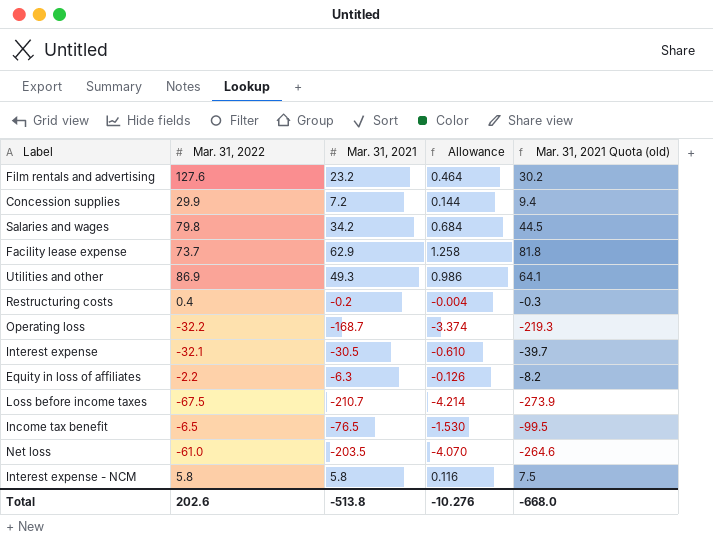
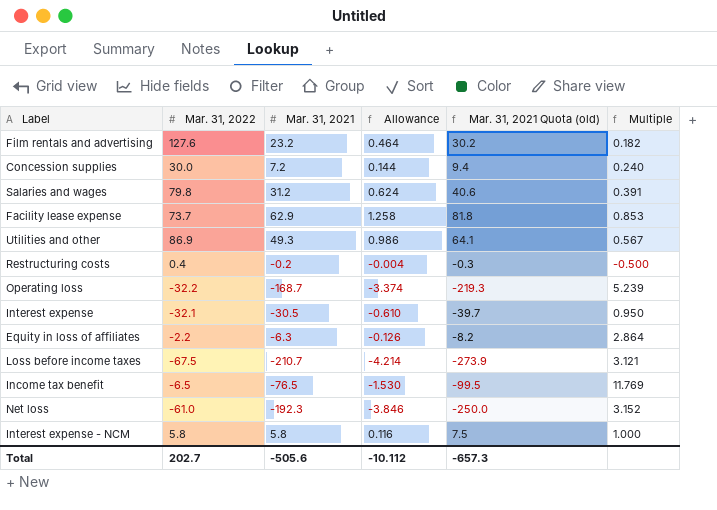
column Multiple | formula: none -> [Mar. 31, 2021] / [Mar. 31, 2022]
Concession supplies | Mar. 31, 2022: 29.9 -> 30.0
Salaries and wages | Mar. 31, 2021: 34.2 -> 31.2
Salaries and wages | Allowance: 0.684 -> 0.624
Salaries and wages | Mar. 31, 2021 Quota (old): 44.5 -> 40.6
Net loss | Mar. 31, 2021: -203.5 -> -192.3
Net loss | Allowance: -4.070 -> -3.846
Net loss | Mar. 31, 2021 Quota (old): -264.6 -> -250.0
Total | Mar. 31, 2022: 202.6 -> 202.7
Total | Mar. 31, 2021: -513.8 -> -505.6
Total | Allowance: -10.276 -> -10.112
Total | Mar. 31, 2021 Quota (old): -668.0 -> -657.3

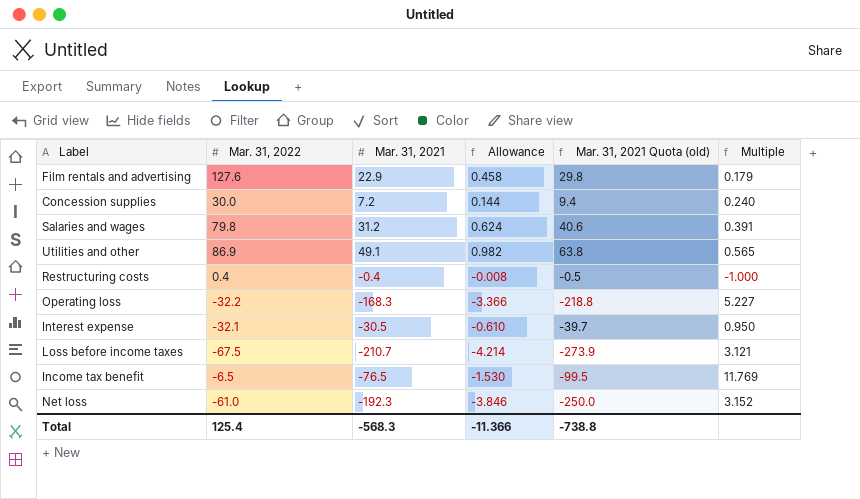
row Facility lease expense: 73.7 | 62.9 | 1.258 | 81.8 | 0.853 -> none
row Equity in loss of affiliates: -2.2 | -6.3 | -0.126 | -8.2 | 2.864 -> none
row Interest expense - NCM: 5.8 | 5.8 | 0.116 | 7.5 | 1.000 -> none
Film rentals and advertising | Mar. 31, 2021: 23.2 -> 22.9
Film rentals and advertising | Allowance: 0.464 -> 0.458
Film rentals and advertising | Mar. 31, 2021 Quota (old): 30.2 -> 29.8
Film rentals and advertising | Multiple: 0.182 -> 0.179
Utilities and other | Mar. 31, 2021: 49.3 -> 49.1
Utilities and other | Allowance: 0.986 -> 0.982
Utilities and other | Mar. 31, 2021 Quota (old): 64.1 -> 63.8
Utilities and other | Multiple: 0.567 -> 0.565
Restructuring costs | Mar. 31, 2021: -0.2 -> -0.4
Restructuring costs | Allowance: -0.004 -> -0.008
Restructuring costs | Mar. 31, 2021 Quota (old): -0.3 -> -0.5
Restructuring costs | Multiple: -0.500 -> -1.000
Operating loss | Mar. 31, 2021: -168.7 -> -168.3
Operating loss | Allowance: -3.374 -> -3.366
Operating loss | Mar. 31, 2021 Quota (old): -219.3 -> -218.8
Operating loss | Multiple: 5.239 -> 5.227
Total | Mar. 31, 2022: 202.7 -> 125.4
Total | Mar. 31, 2021: -505.6 -> -568.3
Total | Allowance: -10.112 -> -11.366
Total | Mar. 31, 2021 Quota (old): -657.3 -> -738.8

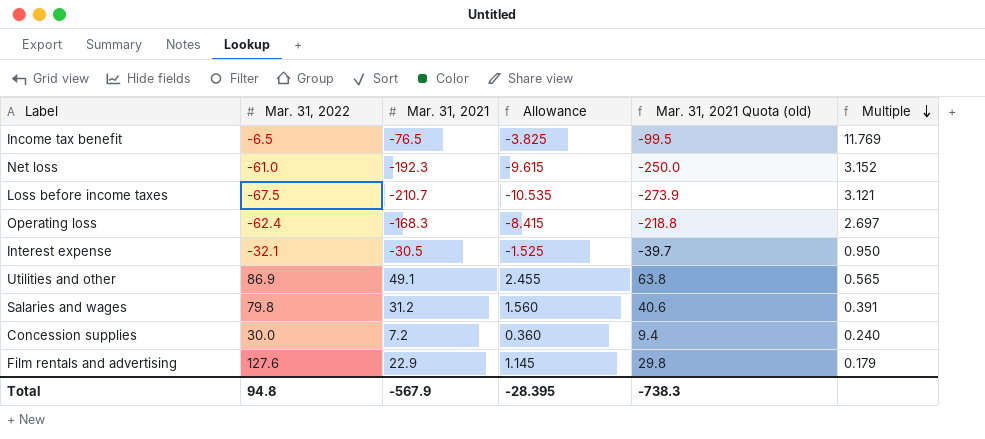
row order: none -> Multiple descending
column Allowance | formula: [Mar. 31, 2021] * 0.02 -> [Mar. 31, 2021] * 0.05
row Restructuring costs: 0.4 | -0.4 | -0.008 | -0.5 | -1.000 -> none
Operating loss | Mar. 31, 2022: -32.2 -> -62.4
Operating loss | Multiple: 5.227 -> 2.697
Total | Mar. 31, 2022: 125.4 -> 94.8
Total | Mar. 31, 2021: -568.3 -> -567.9
Total | Allowance: -11.366 -> -28.395
Total | Mar. 31, 2021 Quota (old): -738.8 -> -738.3

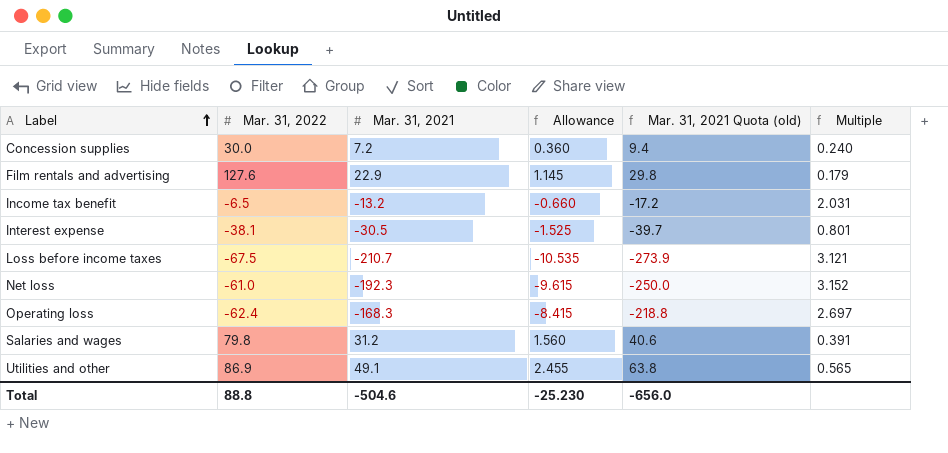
row order: Multiple descending -> Label ascending
Income tax benefit | Mar. 31, 2021: -76.5 -> -13.2
Income tax benefit | Allowance: -3.825 -> -0.660
Income tax benefit | Mar. 31, 2021 Quota (old): -99.5 -> -17.2
Income tax benefit | Multiple: 11.769 -> 2.031
Interest expense | Mar. 31, 2022: -32.1 -> -38.1
Interest expense | Multiple: 0.950 -> 0.801
Total | Mar. 31, 2022: 94.8 -> 88.8
Total | Mar. 31, 2021: -567.9 -> -504.6
Total | Allowance: -28.395 -> -25.230
Total | Mar. 31, 2021 Quota (old): -738.3 -> -656.0

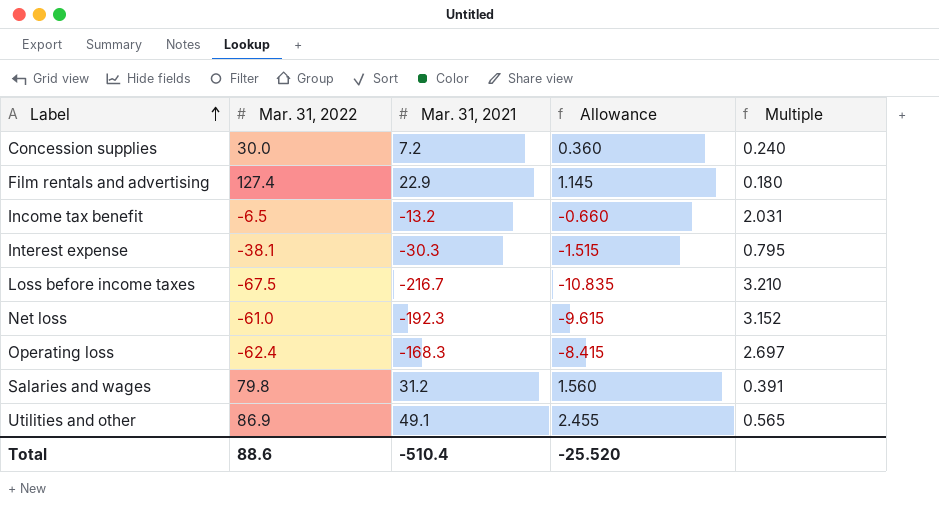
column Mar. 31, 2021 Quota (old) | formula: [Mar. 31, 2021] * 1.3 -> none
Film rentals and advertising | Mar. 31, 2022: 127.6 -> 127.4
Film rentals and advertising | Multiple: 0.179 -> 0.180
Interest expense | Mar. 31, 2021: -30.5 -> -30.3
Interest expense | Allowance: -1.525 -> -1.515
Interest expense | Multiple: 0.801 -> 0.795
Loss before income taxes | Mar. 31, 2021: -210.7 -> -216.7
Loss before income taxes | Allowance: -10.535 -> -10.835
Loss before income taxes | Multiple: 3.121 -> 3.210
Total | Mar. 31, 2022: 88.8 -> 88.6
Total | Mar. 31, 2021: -504.6 -> -510.4
Total | Allowance: -25.230 -> -25.520

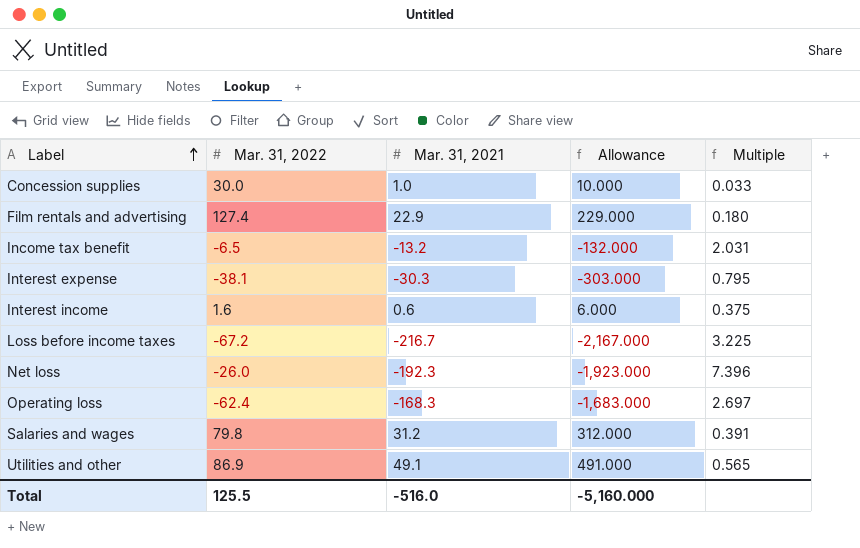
column Allowance | formula: [Mar. 31, 2021] * 0.05 -> [Mar. 31, 2021] * 10
Concession supplies | Mar. 31, 2021: 7.2 -> 1.0
Concession supplies | Multiple: 0.240 -> 0.033
row Interest income: none -> 1.6 | 0.6 | 6.000 | 0.375
Loss before income taxes | Mar. 31, 2022: -67.5 -> -67.2
Loss before income taxes | Multiple: 3.210 -> 3.225
Net loss | Mar. 31, 2022: -61.0 -> -26.0
Net loss | Multiple: 3.152 -> 7.396
Total | Mar. 31, 2022: 88.6 -> 125.5
Total | Mar. 31, 2021: -510.4 -> -516.0
Total | Allowance: -25.520 -> -5,160.000

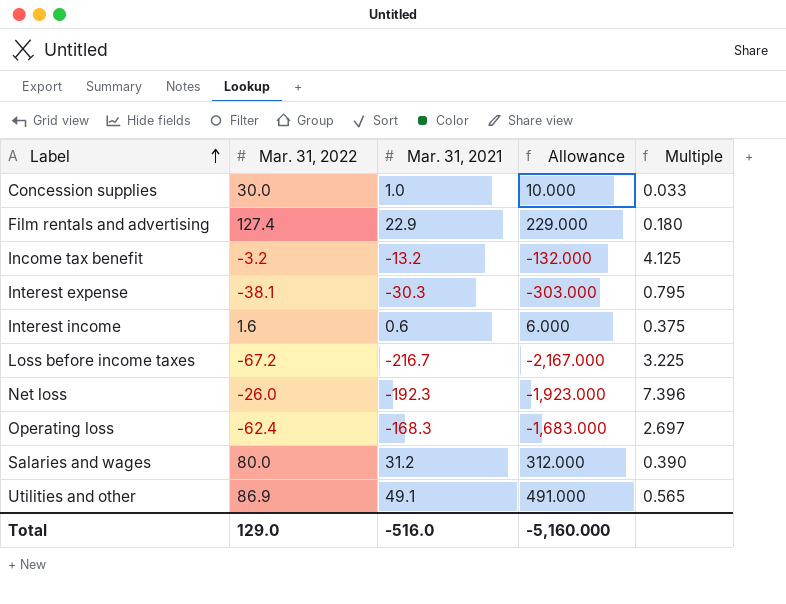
Income tax benefit | Mar. 31, 2022: -6.5 -> -3.2
Income tax benefit | Multiple: 2.031 -> 4.125
Salaries and wages | Mar. 31, 2022: 79.8 -> 80.0
Salaries and wages | Multiple: 0.391 -> 0.390
Total | Mar. 31, 2022: 125.5 -> 129.0

